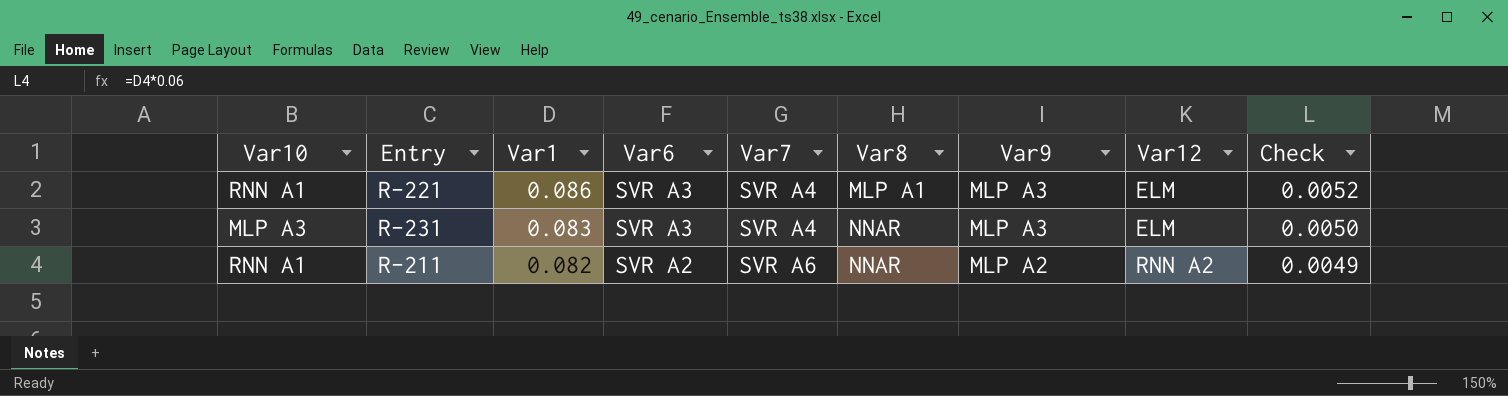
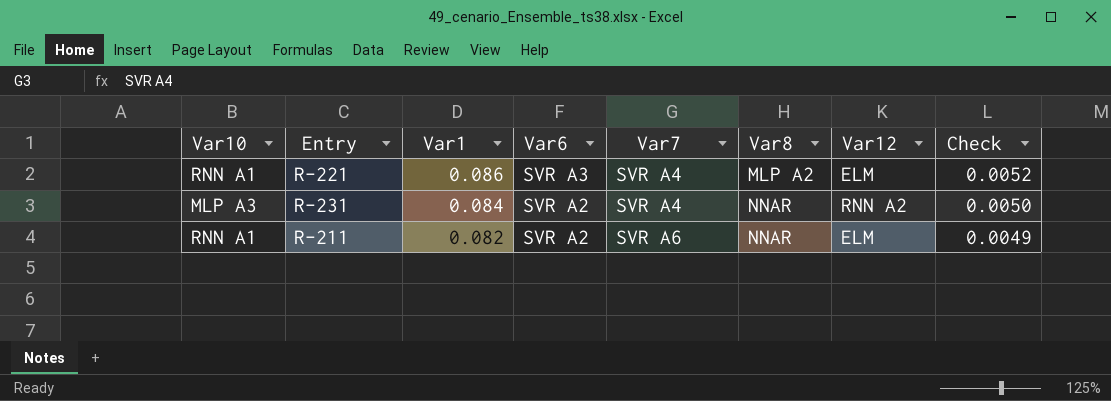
column Var9 | position: 7 -> none
R-221 | Var8: MLP A1 -> MLP A2
R-231 | Var1: 0.083 -> 0.084
R-231 | Var6: SVR A3 -> SVR A2
R-231 | Var12: ELM -> RNN A2
R-211 | Var12: RNN A2 -> ELM

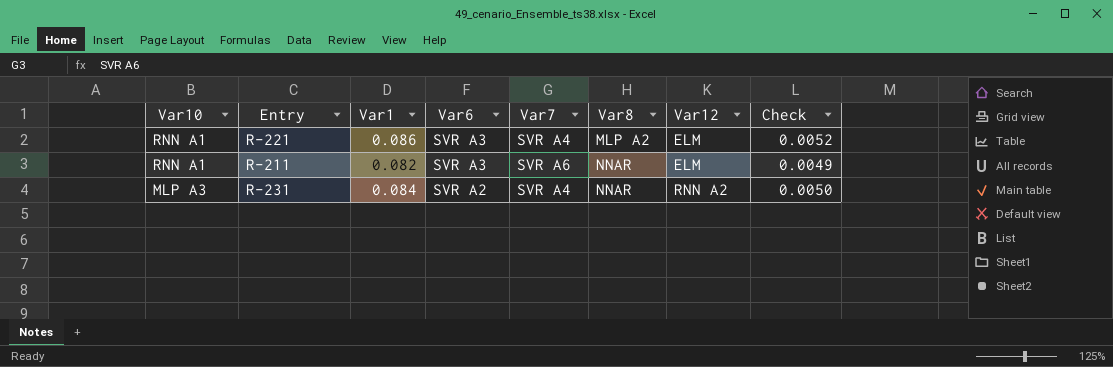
row order: Var1 descending -> Var10 descending
R-211 | Var6: SVR A2 -> SVR A3

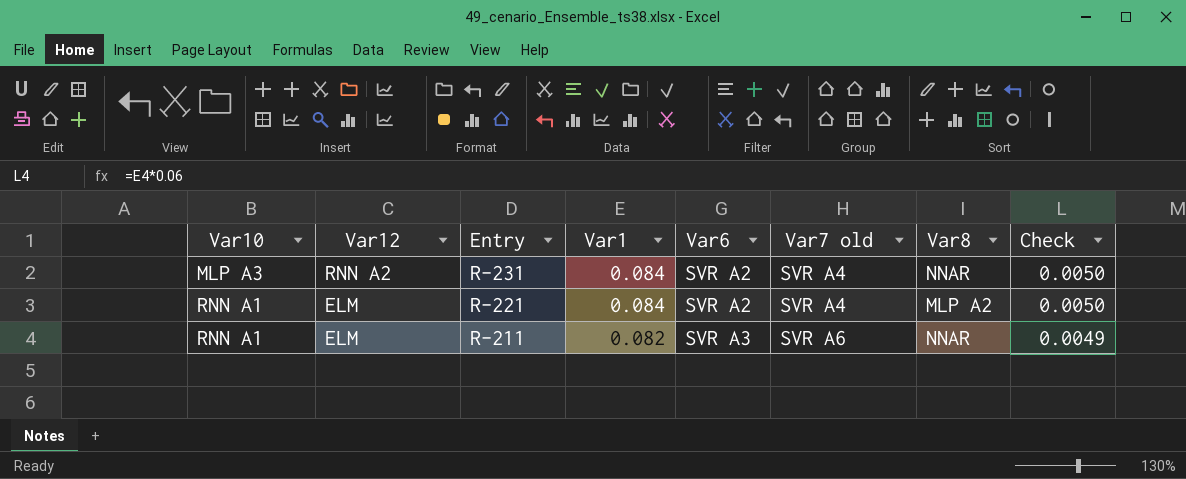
row order: Var10 descending -> Var10 ascending
column Var12 | position: 7 -> 2
column name: Var7 -> Var7 old
R-221 | Var1: 0.086 -> 0.084
R-221 | Var6: SVR A3 -> SVR A2
R-221 | Check: 0.0052 -> 0.0050

